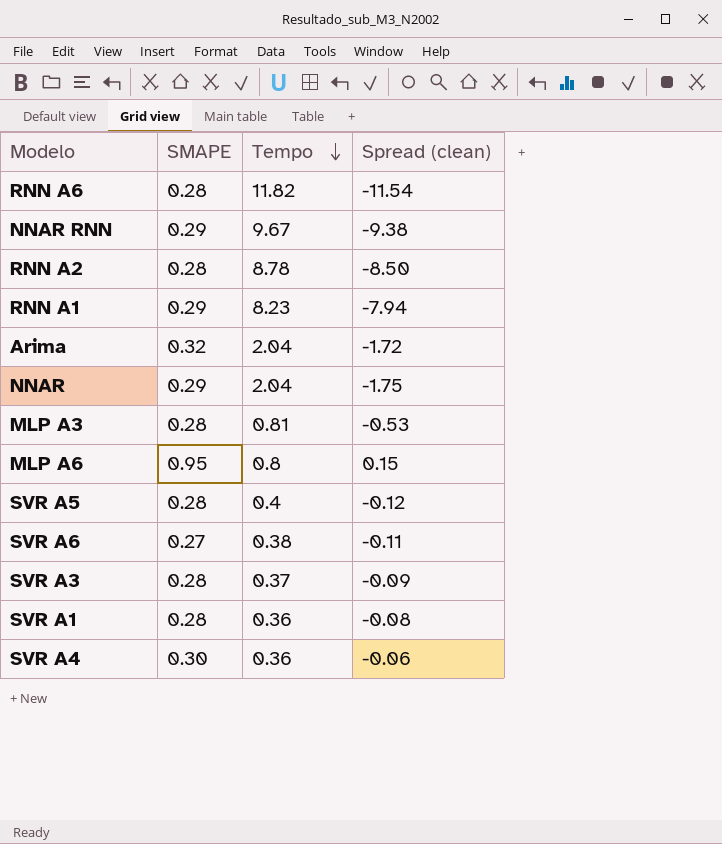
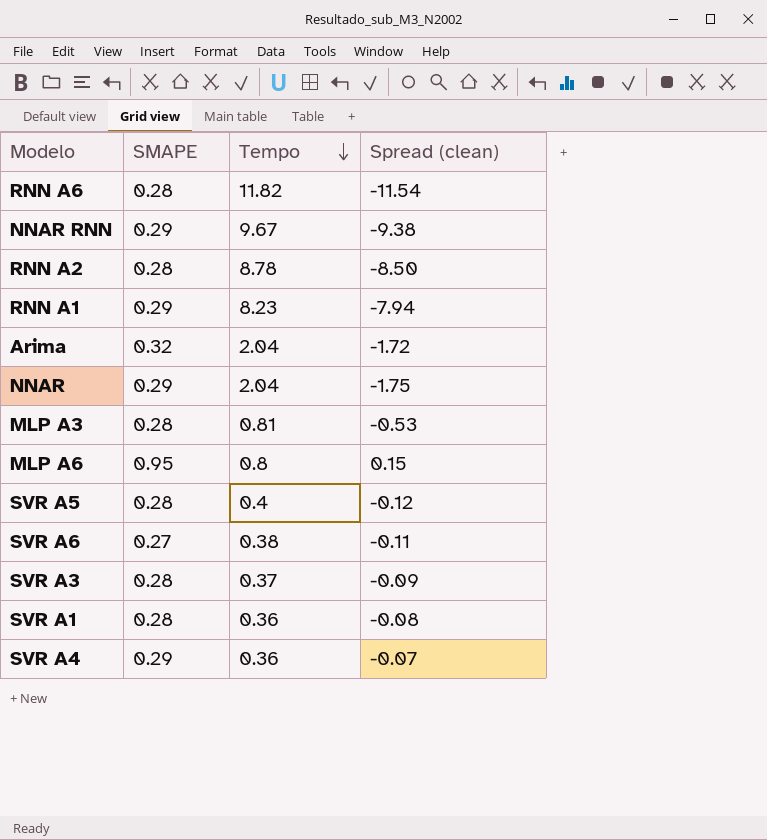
SVR A4 | SMAPE: 0.30 -> 0.29
SVR A4 | Spread (clean): -0.06 -> -0.07

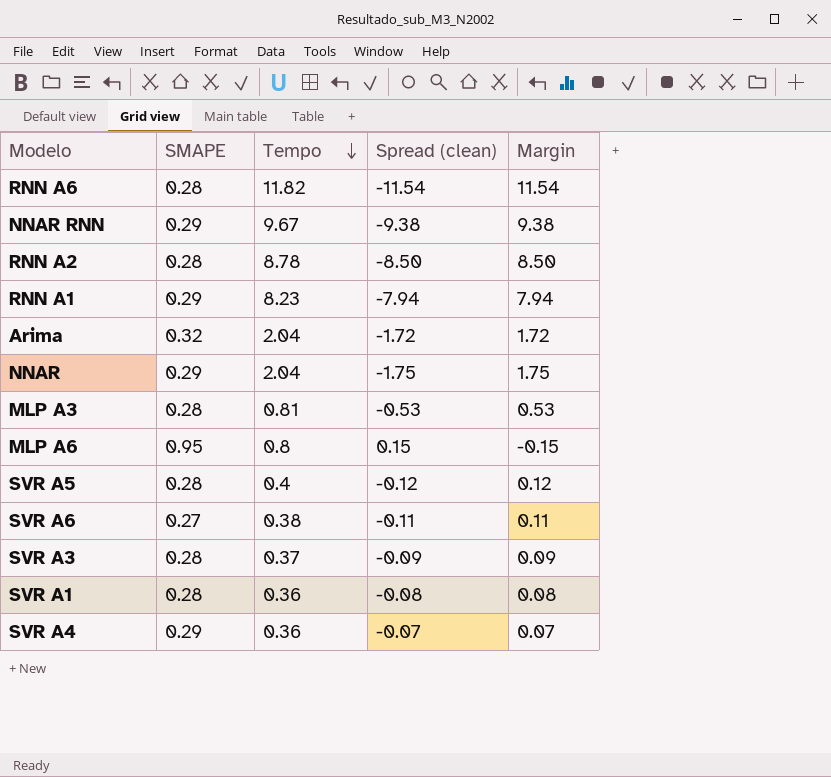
column Margin | formula: none -> [Tempo] - [SMAPE]

